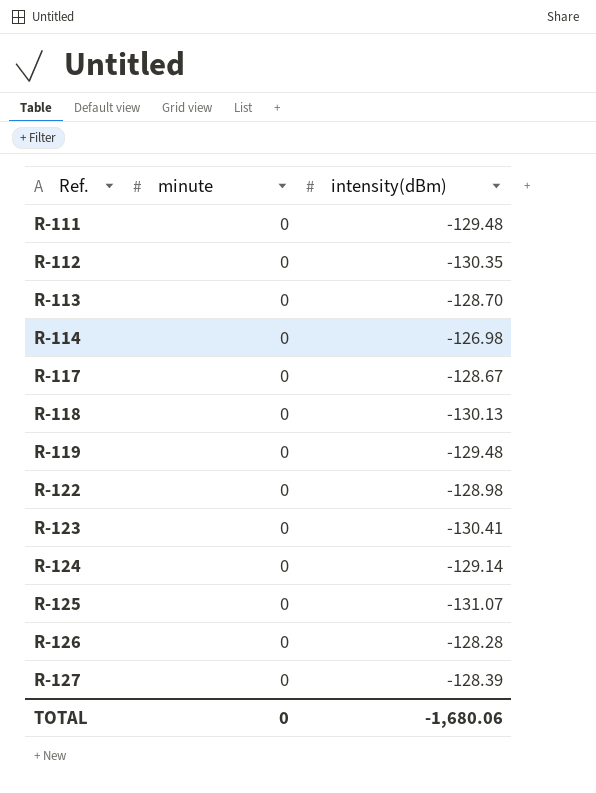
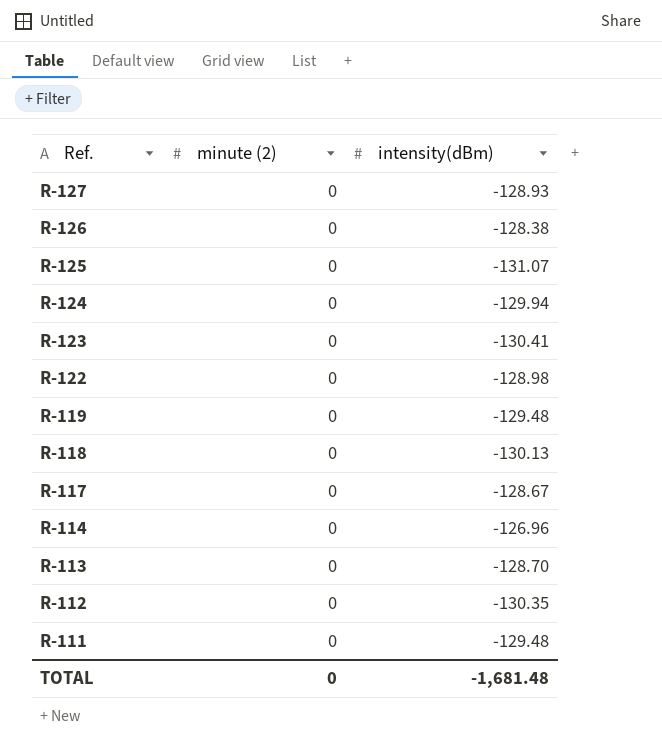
row order: Ref. ascending -> Ref. descending
column name: minute -> minute (2)
R-127 | intensity(dBm): -128.39 -> -128.93
R-126 | intensity(dBm): -128.28 -> -128.38
R-124 | intensity(dBm): -129.14 -> -129.94
R-114 | intensity(dBm): -126.98 -> -126.96
TOTAL | intensity(dBm): -1,680.06 -> -1,681.48

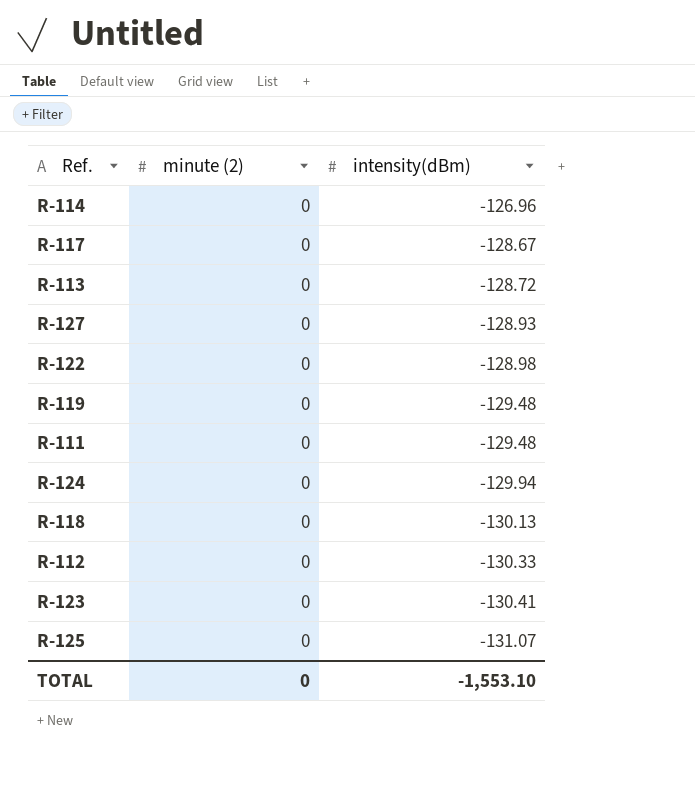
row order: Ref. descending -> intensity(dBm) descending
row R-126: 0 | -128.38 -> none
R-113 | intensity(dBm): -128.70 -> -128.72
R-112 | intensity(dBm): -130.35 -> -130.33
TOTAL | intensity(dBm): -1,681.48 -> -1,553.10

